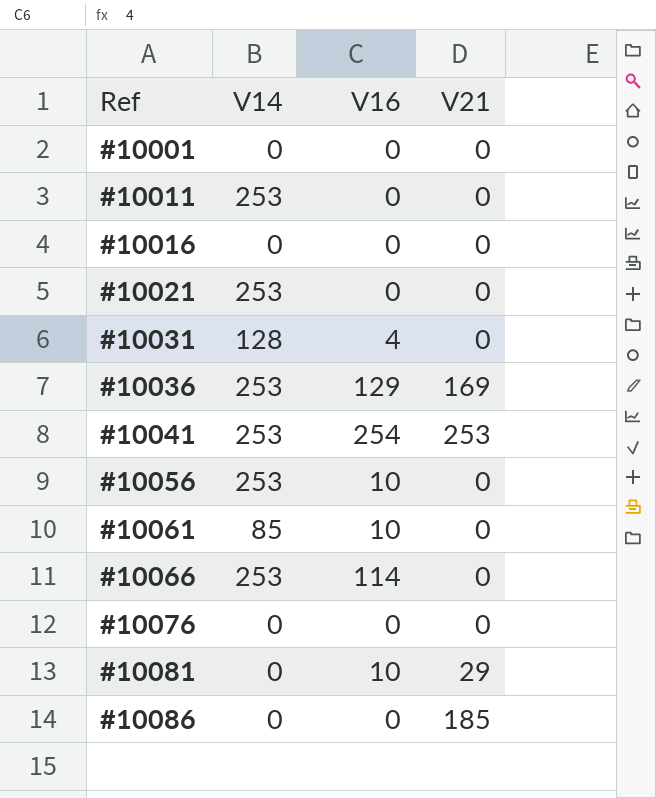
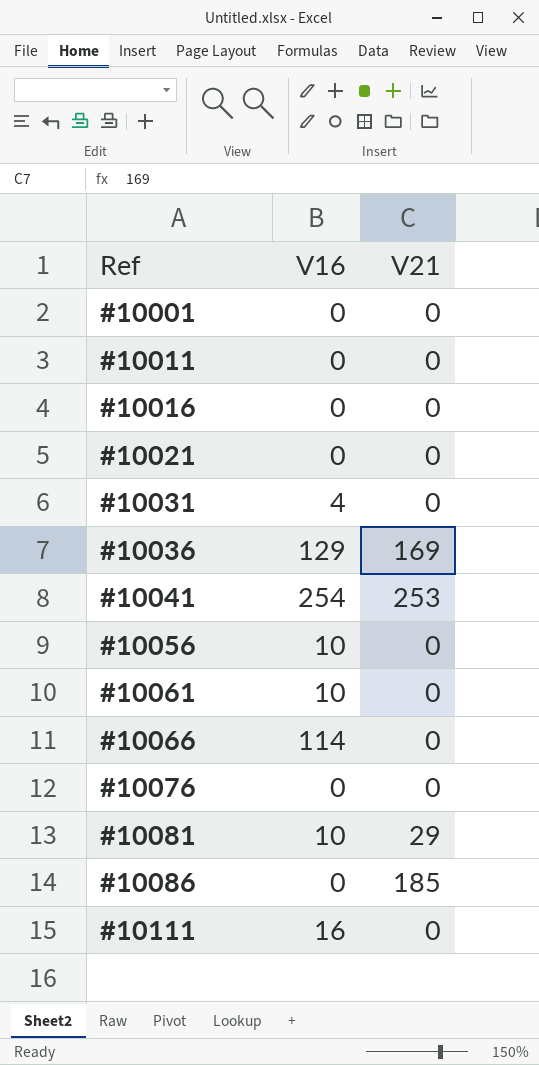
column V14 | position: 2 -> none
row #10111: none -> 16 | 0

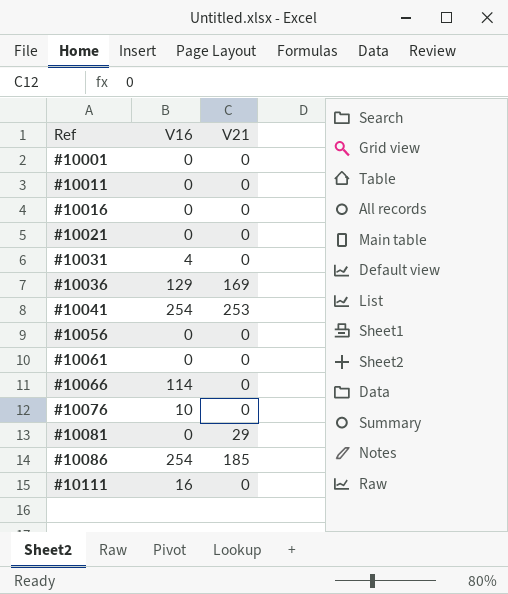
#10056 | V16: 10 -> 0
#10061 | V16: 10 -> 0
#10076 | V16: 0 -> 10
#10081 | V16: 10 -> 0
#10086 | V16: 0 -> 254

